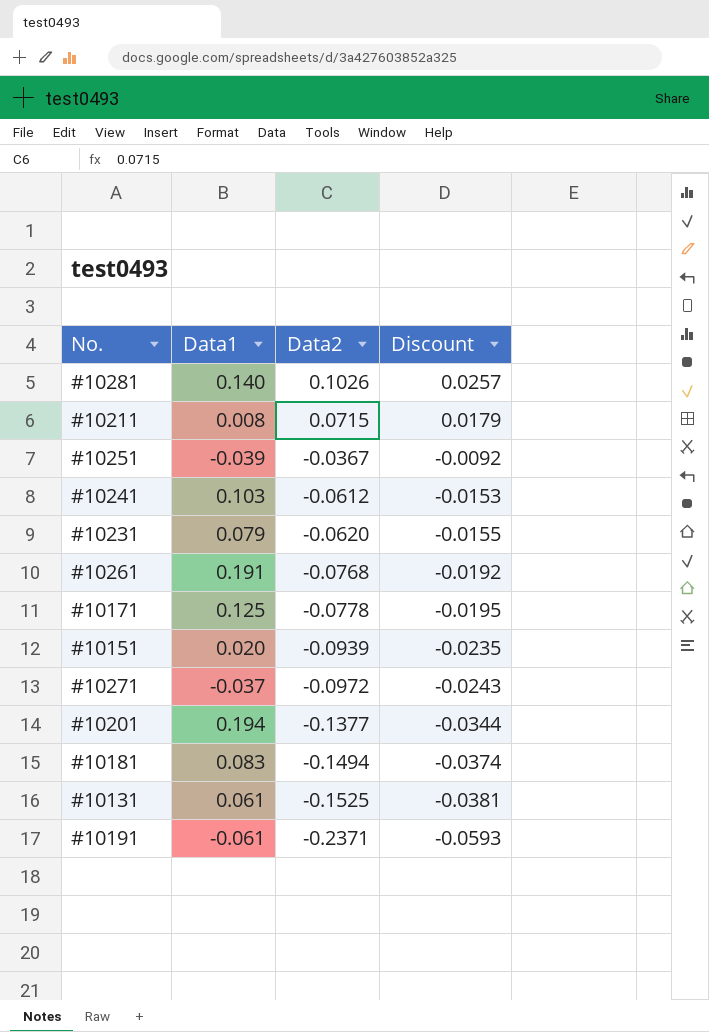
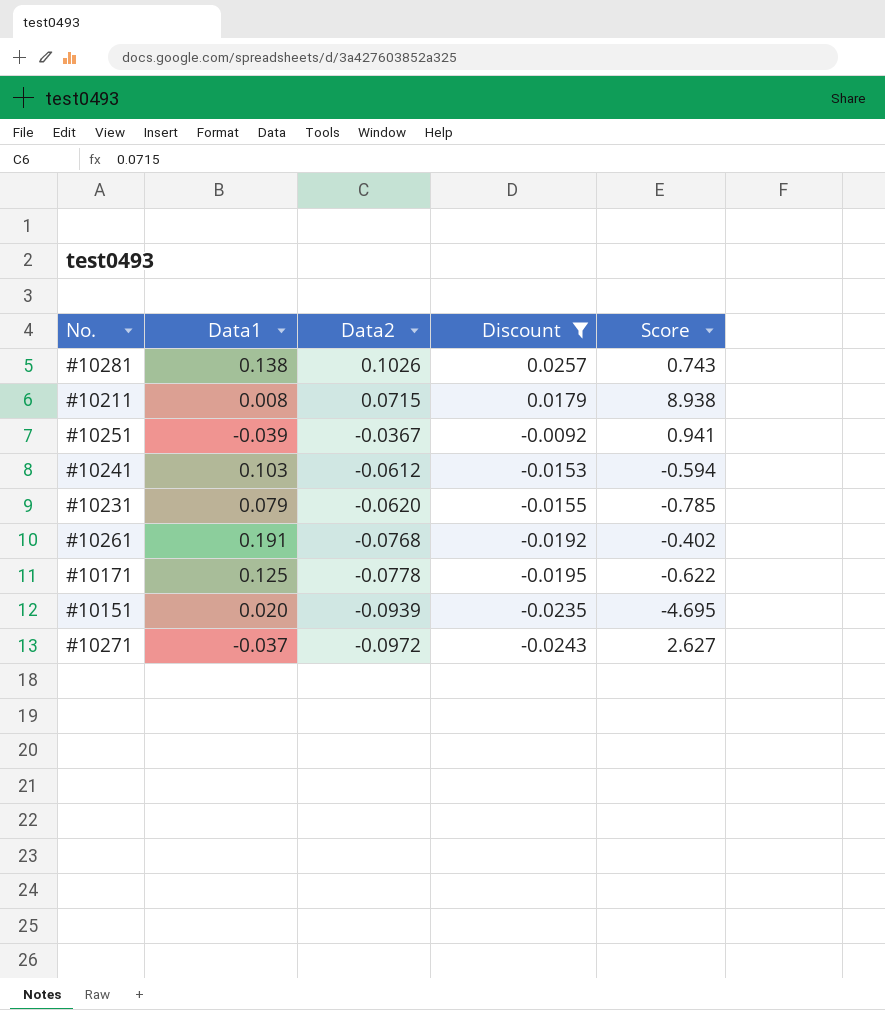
filter: none -> Discount >= -0.0243
column Score | formula: none -> [Data2] / [Data1]
#10281 | Data1: 0.140 -> 0.138

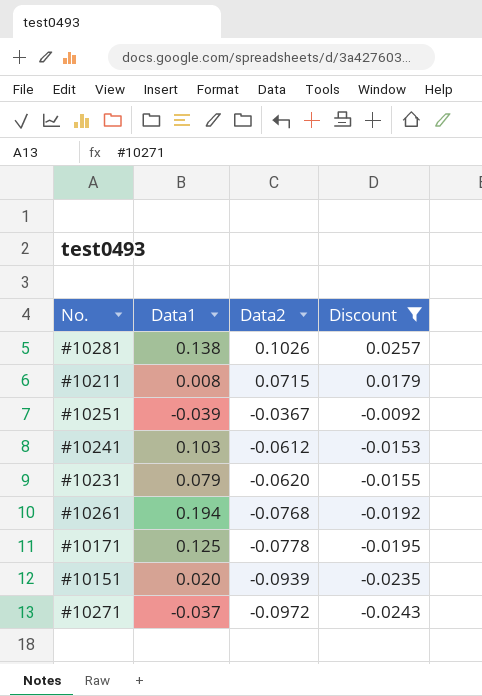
column Score | formula: [Data2] / [Data1] -> none
#10261 | Data1: 0.191 -> 0.194

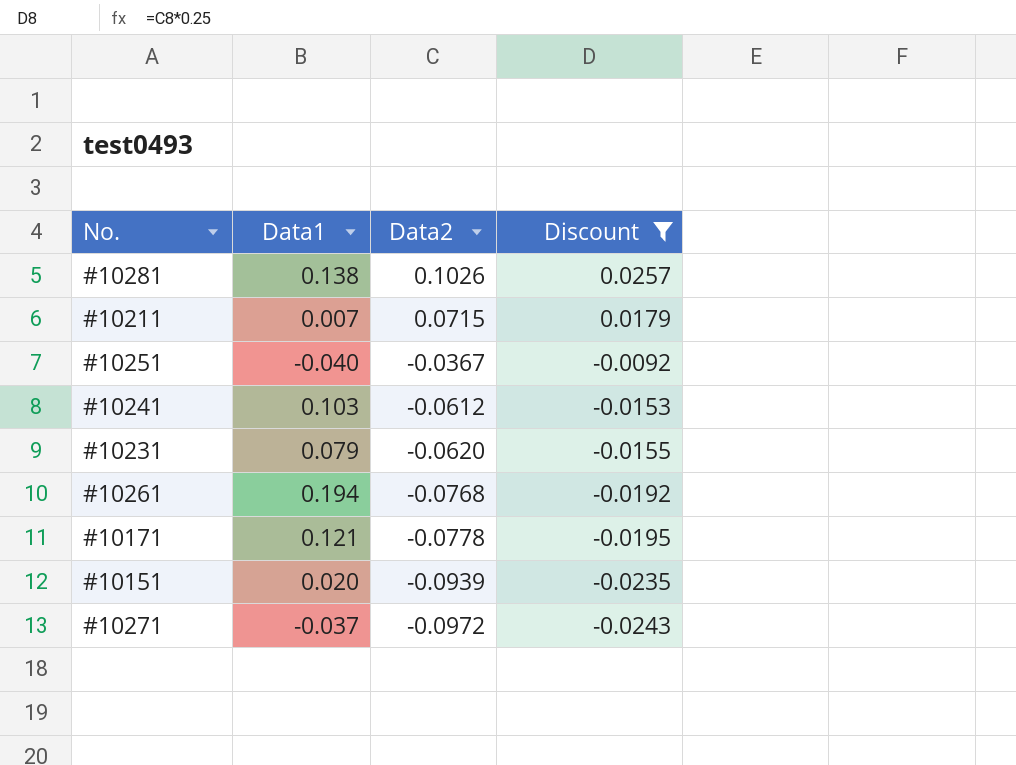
#10211 | Data1: 0.008 -> 0.007
#10251 | Data1: -0.039 -> -0.040
#10171 | Data1: 0.125 -> 0.121

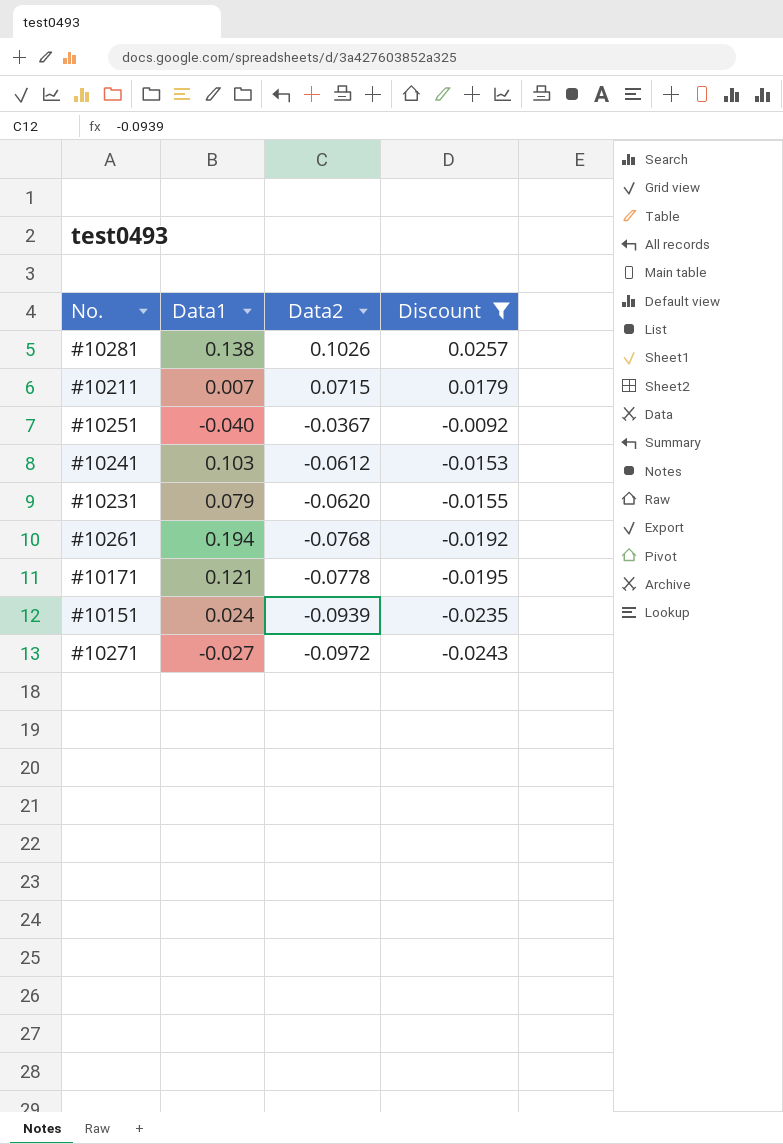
#10151 | Data1: 0.020 -> 0.024
#10271 | Data1: -0.037 -> -0.027

